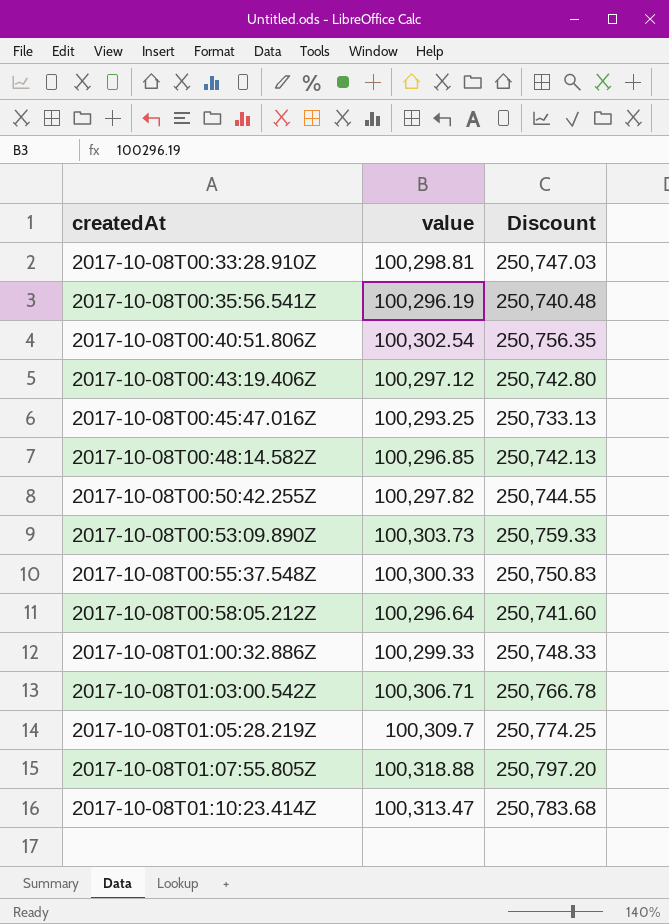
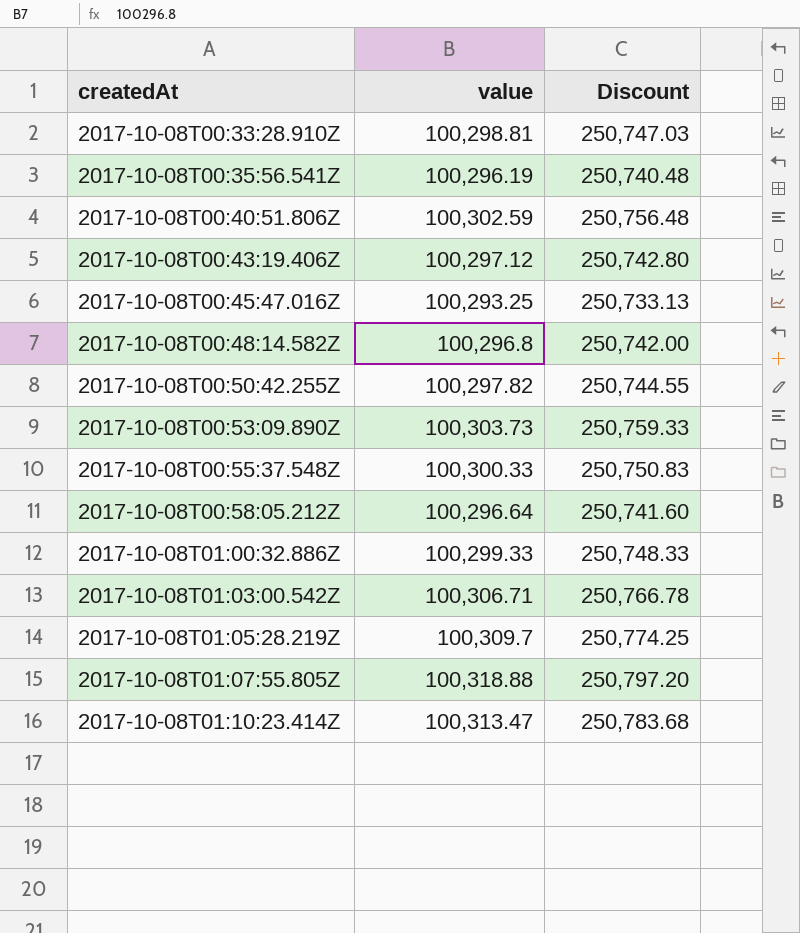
2017-10-08T00:40:51.806Z | value: 100,302.54 -> 100,302.59
2017-10-08T00:40:51.806Z | Discount: 250,756.35 -> 250,756.48
2017-10-08T00:48:14.582Z | value: 100,296.85 -> 100,296.8
2017-10-08T00:48:14.582Z | Discount: 250,742.13 -> 250,742.00

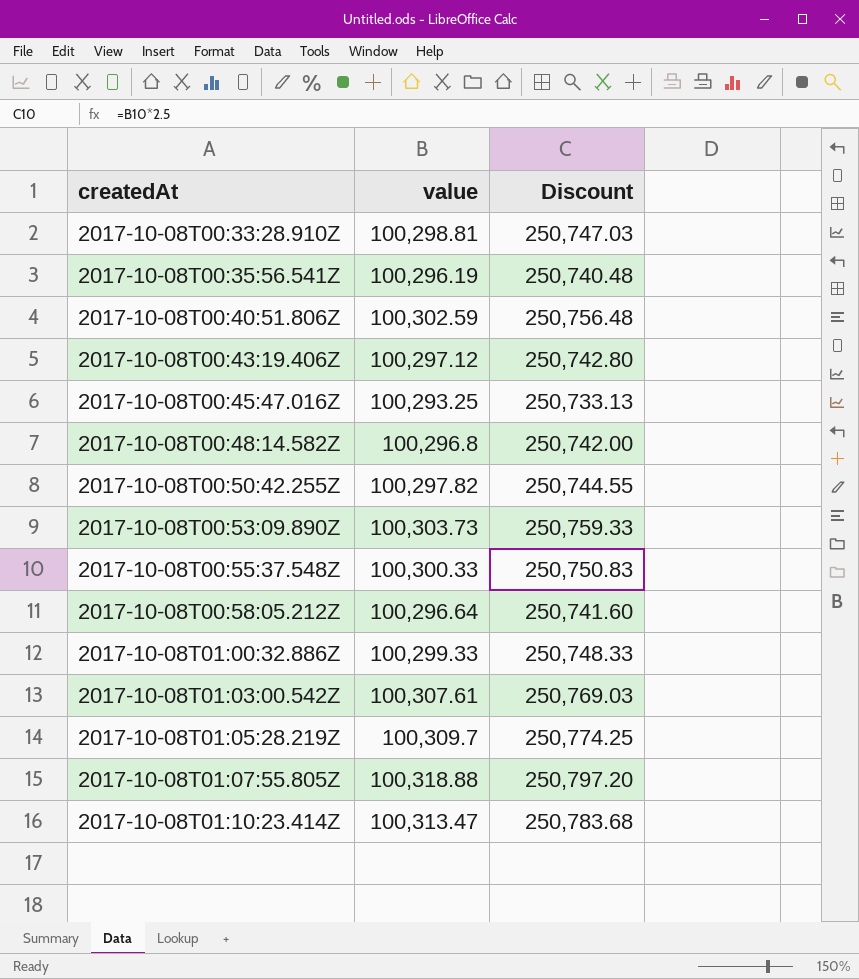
2017-10-08T01:03:00.542Z | value: 100,306.71 -> 100,307.61
2017-10-08T01:03:00.542Z | Discount: 250,766.78 -> 250,769.03

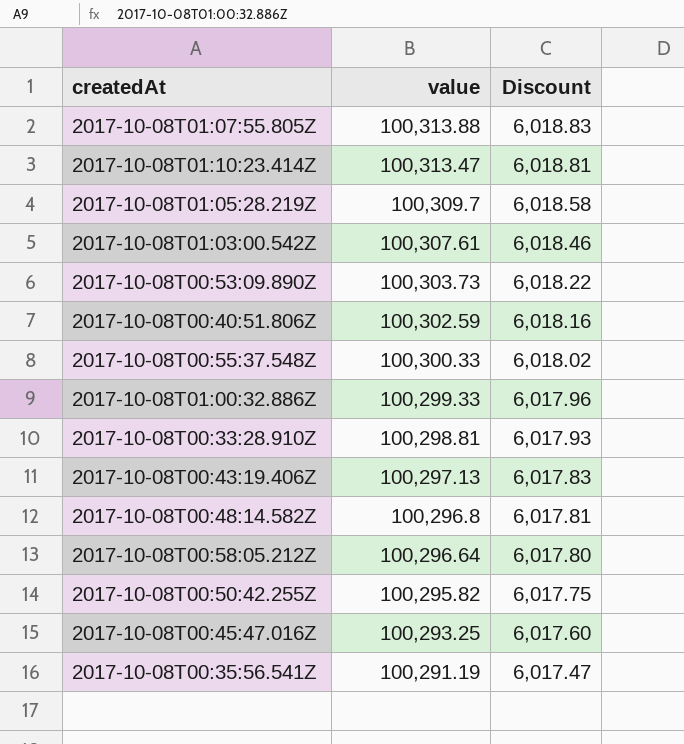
row order: createdAt ascending -> value descending
column Discount | formula: [value] * 2.5 -> [value] * 0.06
2017-10-08T01:07:55.805Z | value: 100,318.88 -> 100,313.88
2017-10-08T00:43:19.406Z | value: 100,297.12 -> 100,297.13
2017-10-08T00:50:42.255Z | value: 100,297.82 -> 100,295.82
2017-10-08T00:35:56.541Z | value: 100,296.19 -> 100,291.19

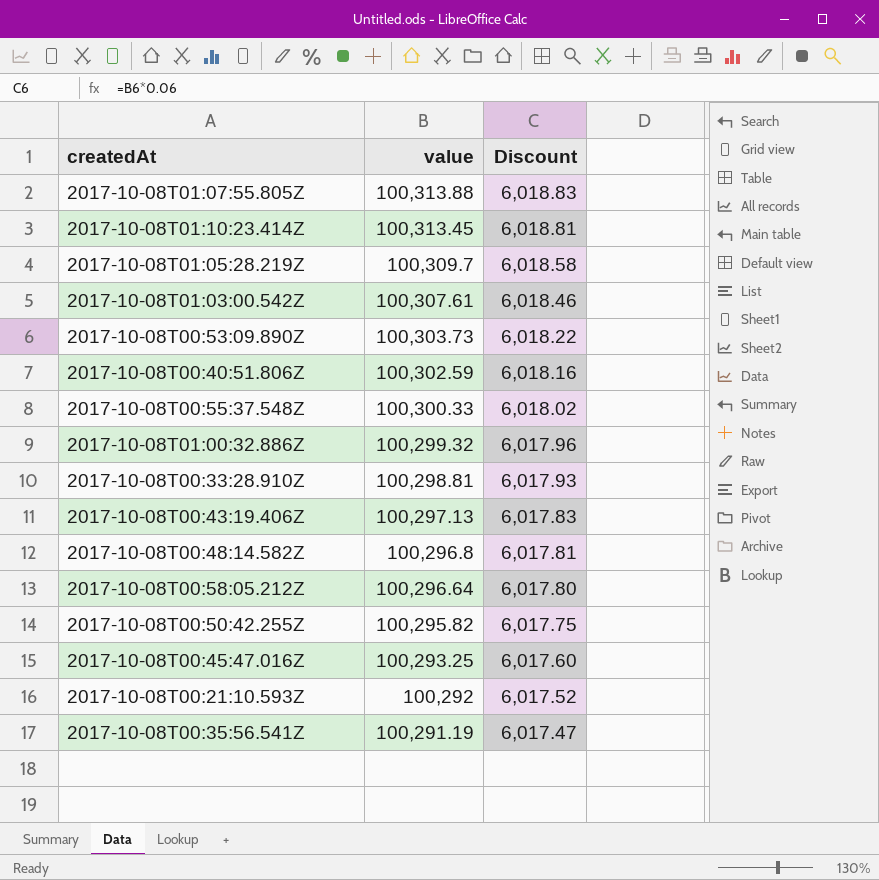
2017-10-08T01:10:23.414Z | value: 100,313.47 -> 100,313.45
2017-10-08T01:00:32.886Z | value: 100,299.33 -> 100,299.32
row 2017-10-08T00:21:10.593Z: none -> 100,292 | 6,017.52

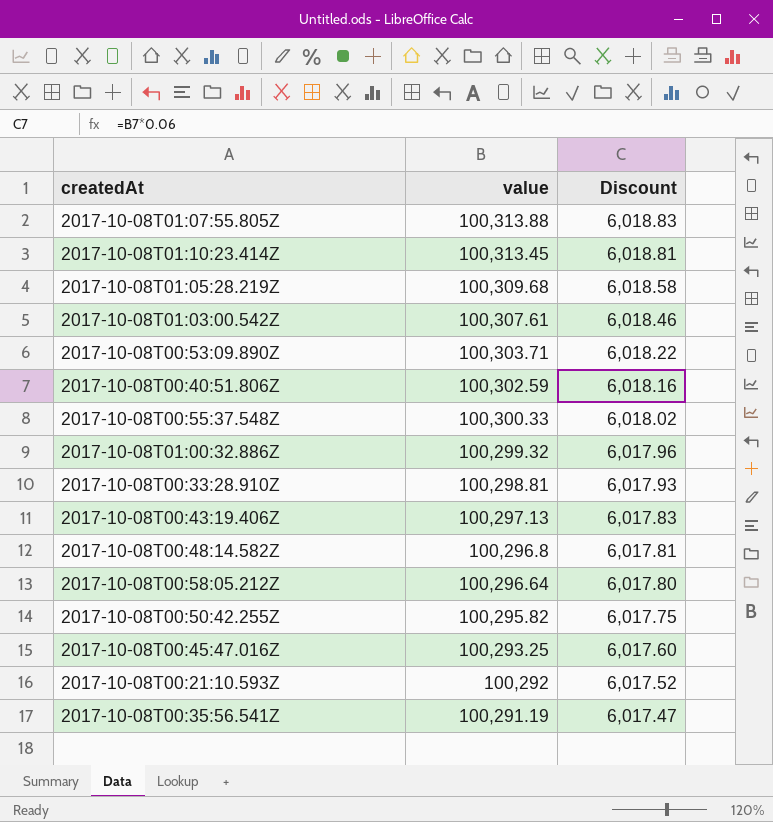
2017-10-08T01:05:28.219Z | value: 100,309.7 -> 100,309.68
2017-10-08T00:53:09.890Z | value: 100,303.73 -> 100,303.71

